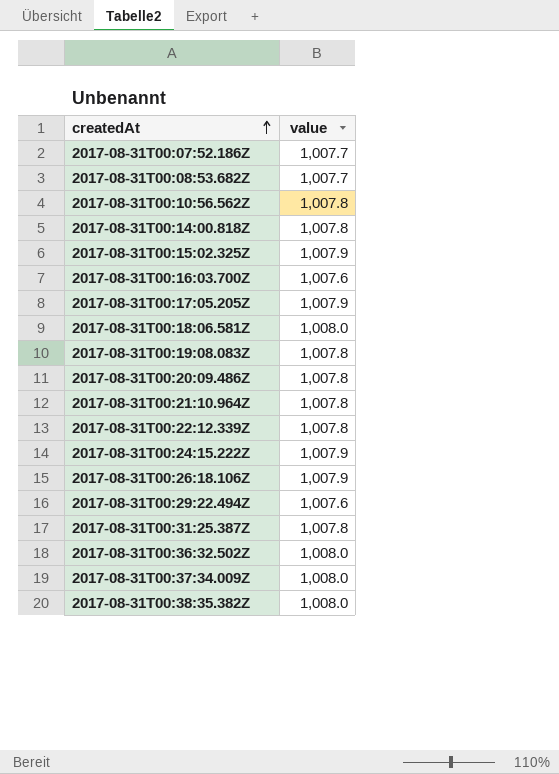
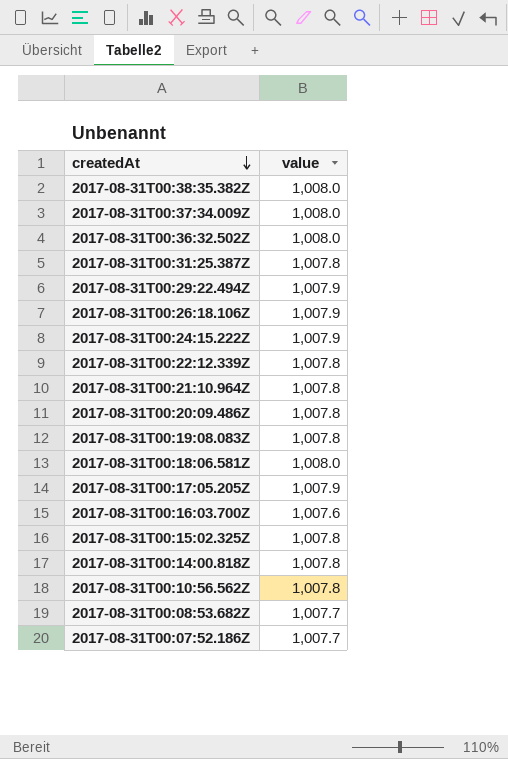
row order: createdAt ascending -> createdAt descending
2017-08-31T00:29:22.494Z | value: 1,007.6 -> 1,007.9
2017-08-31T00:15:02.325Z | value: 1,007.9 -> 1,007.8

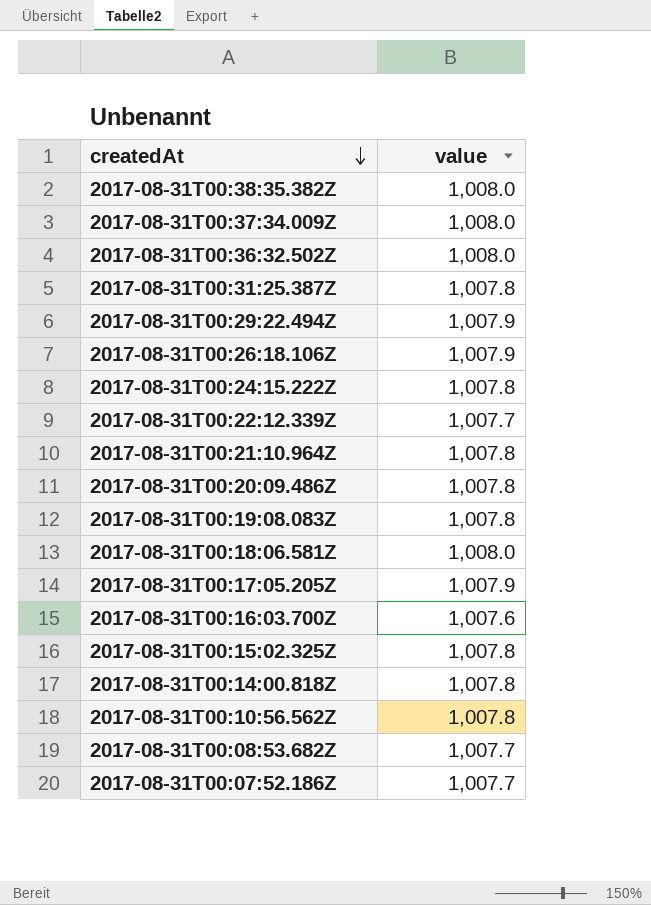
2017-08-31T00:24:15.222Z | value: 1,007.9 -> 1,007.8
2017-08-31T00:22:12.339Z | value: 1,007.8 -> 1,007.7

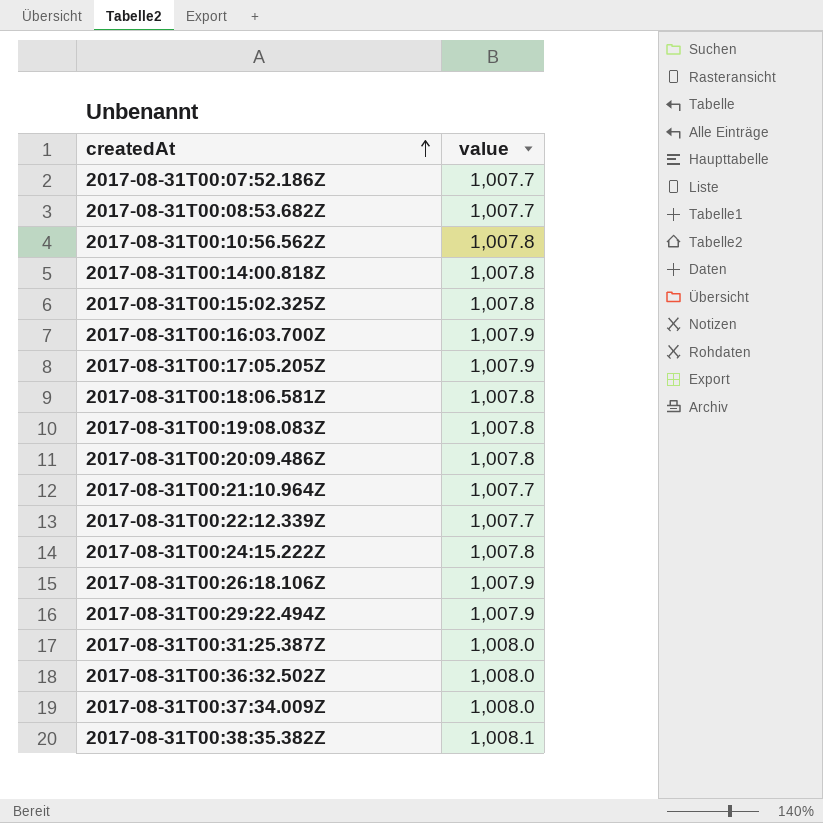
row order: createdAt descending -> createdAt ascending
2017-08-31T00:16:03.700Z | value: 1,007.6 -> 1,007.9
2017-08-31T00:18:06.581Z | value: 1,008.0 -> 1,007.8
2017-08-31T00:21:10.964Z | value: 1,007.8 -> 1,007.7
2017-08-31T00:31:25.387Z | value: 1,007.8 -> 1,008.0
2017-08-31T00:38:35.382Z | value: 1,008.0 -> 1,008.1

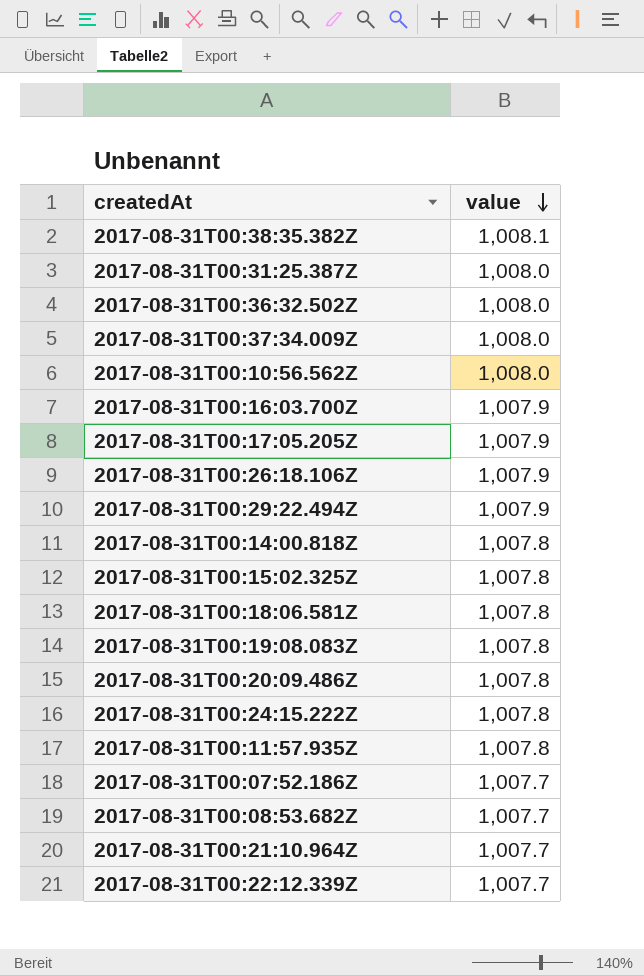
row order: createdAt ascending -> value descending
2017-08-31T00:10:56.562Z | value: 1,007.8 -> 1,008.0
row 2017-08-31T00:11:57.935Z: none -> 1,007.8

